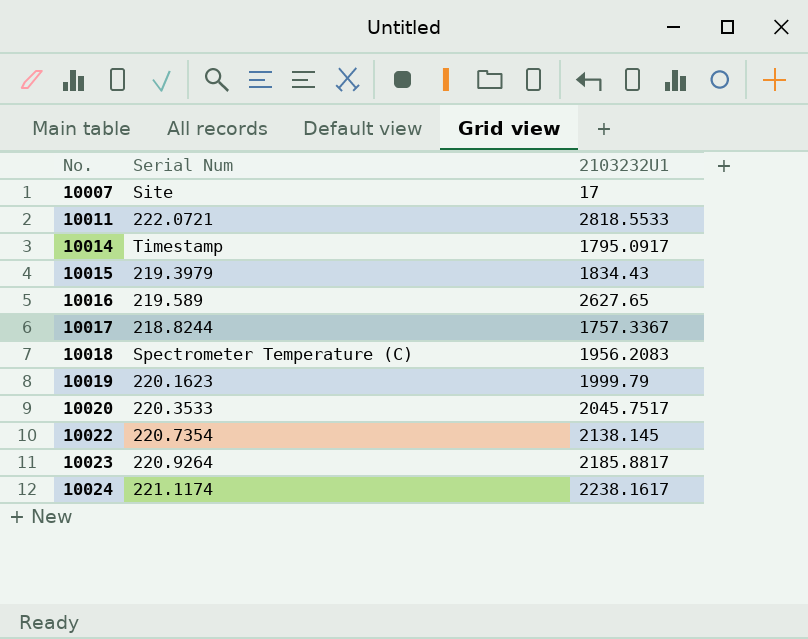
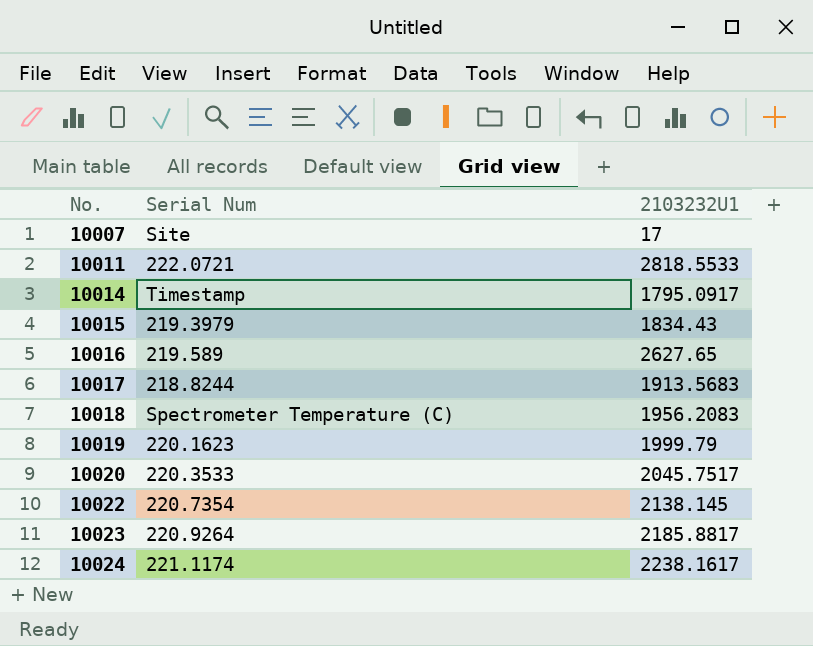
10017 | 2103232U1: 1757.3367 -> 1913.5683

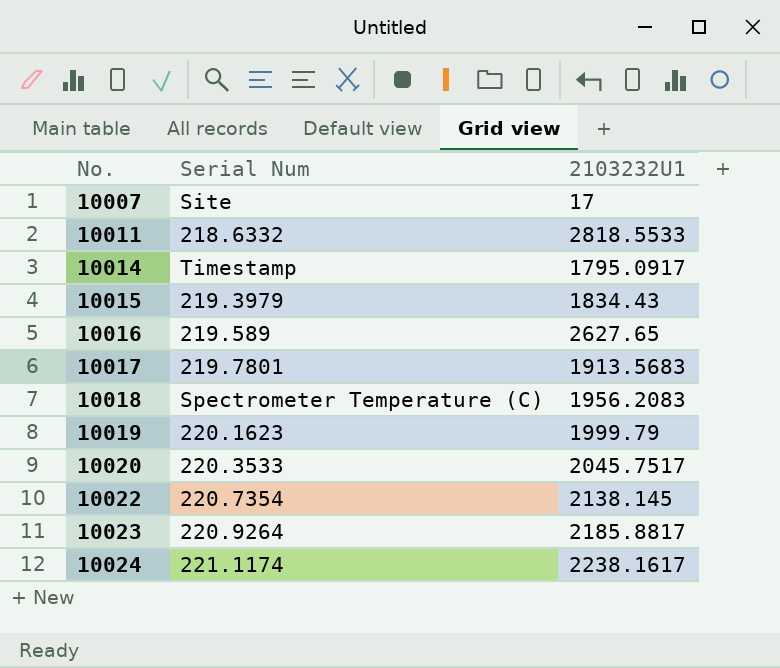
10011 | Serial Num: 222.0721 -> 218.6332
10017 | Serial Num: 218.8244 -> 219.7801

